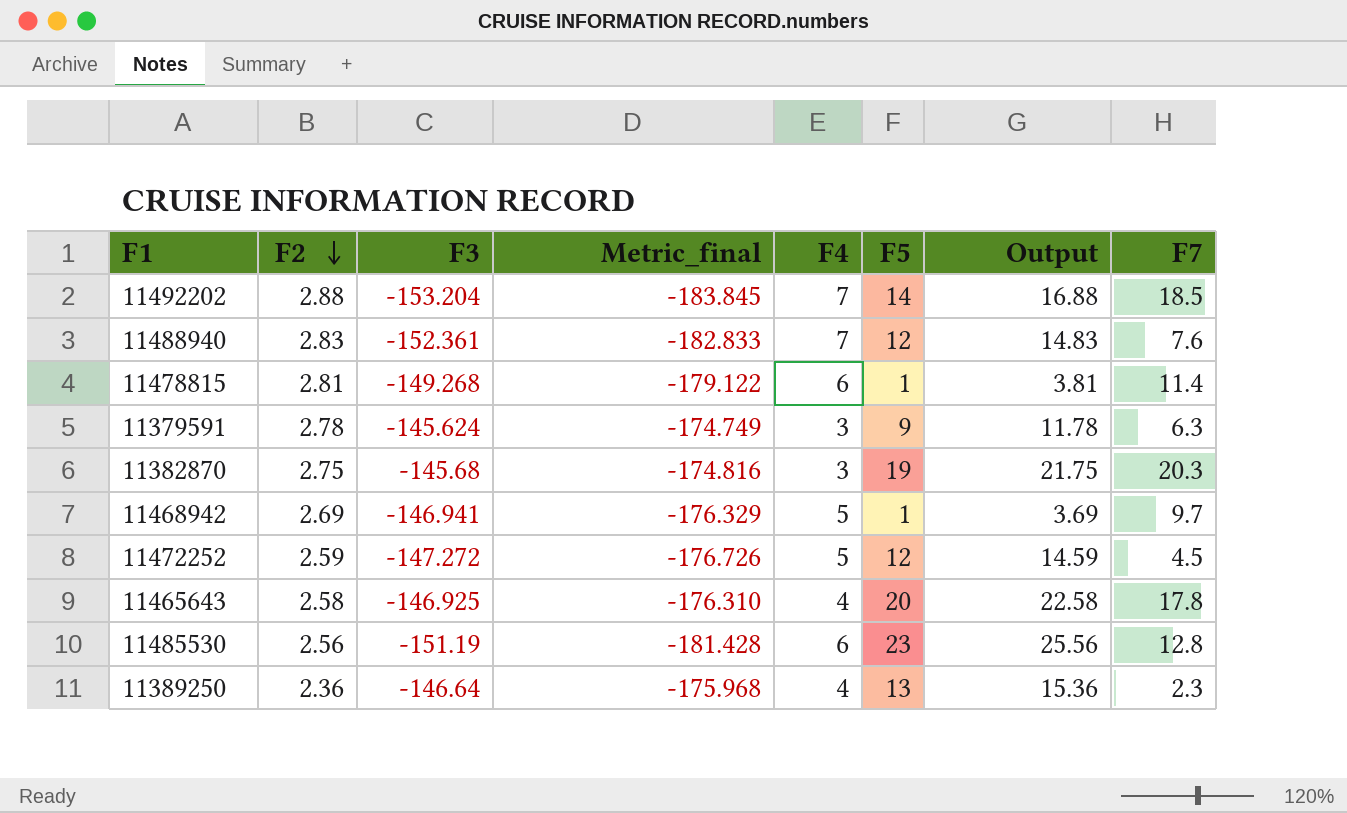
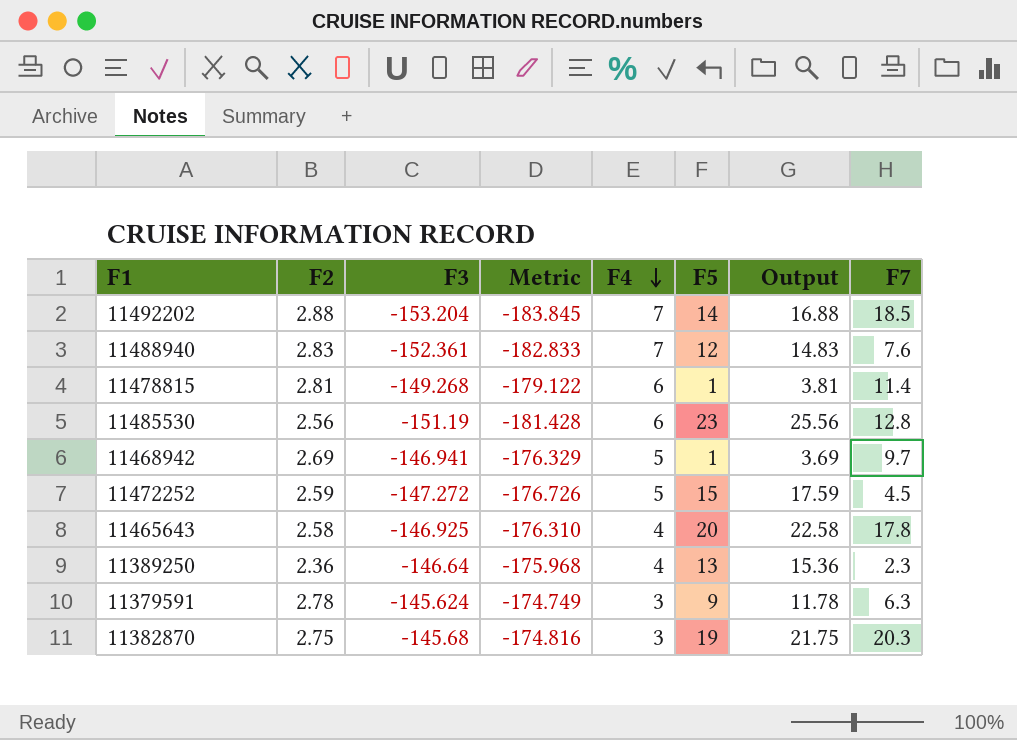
row order: F2 descending -> F4 descending
column name: Metric_final -> Metric
11472252 | F5: 12 -> 15
11472252 | Output: 14.59 -> 17.59

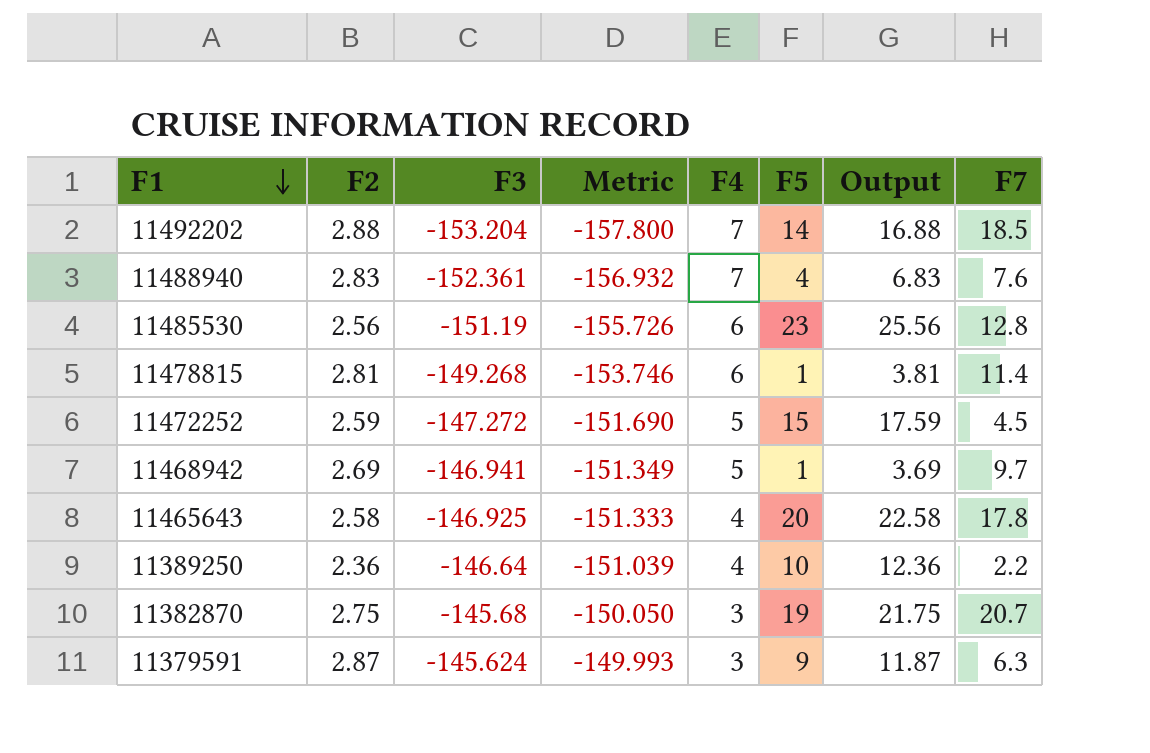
row order: F4 descending -> F1 descending
column Metric | formula: [F3] * 1.2 -> [F3] * 1.03
11488940 | F5: 12 -> 4
11488940 | Output: 14.83 -> 6.83
11389250 | F5: 13 -> 10
11389250 | Output: 15.36 -> 12.36
11389250 | F7: 2.3 -> 2.2
11382870 | F7: 20.3 -> 20.7
11379591 | F2: 2.78 -> 2.87
11379591 | Output: 11.78 -> 11.87

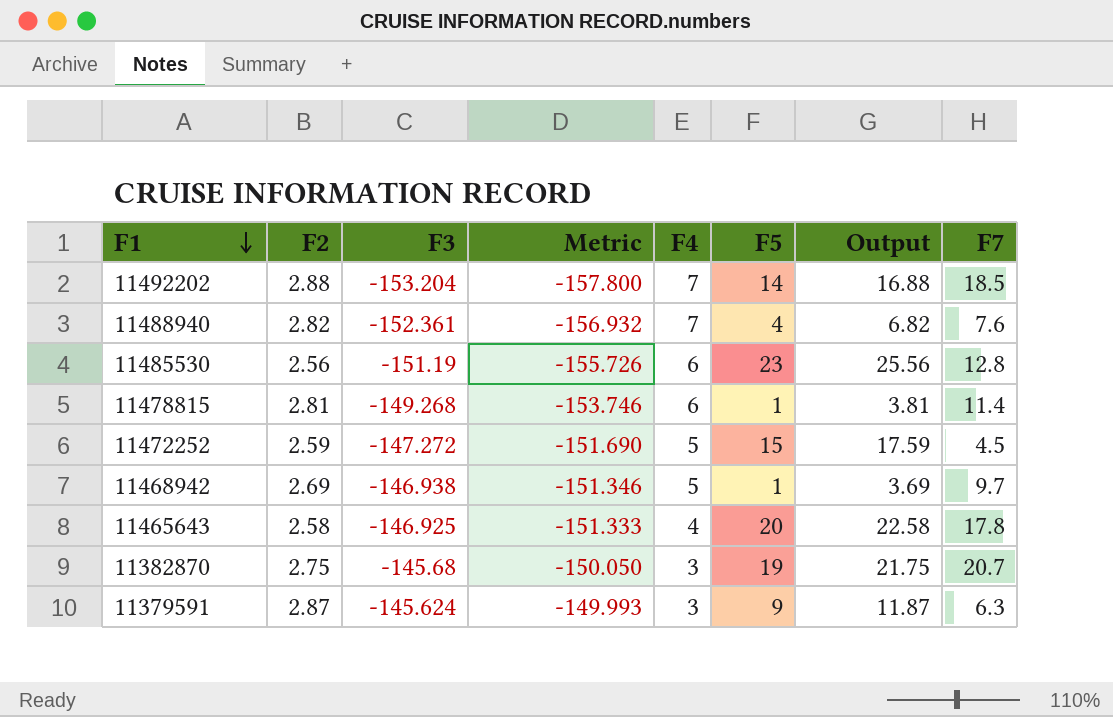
row 11389250: 2.36 | -146.64 | -151.039 | 4 | 10 | 12.36 | 2.2 -> none
11488940 | F2: 2.83 -> 2.82
11488940 | Output: 6.83 -> 6.82
11468942 | F3: -146.941 -> -146.938
11468942 | Metric: -151.349 -> -151.346

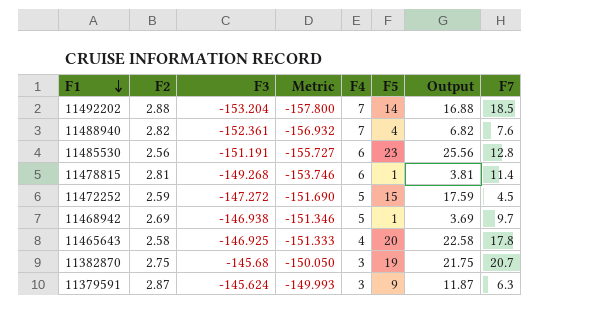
11485530 | F3: -151.19 -> -151.191
11485530 | Metric: -155.726 -> -155.727

